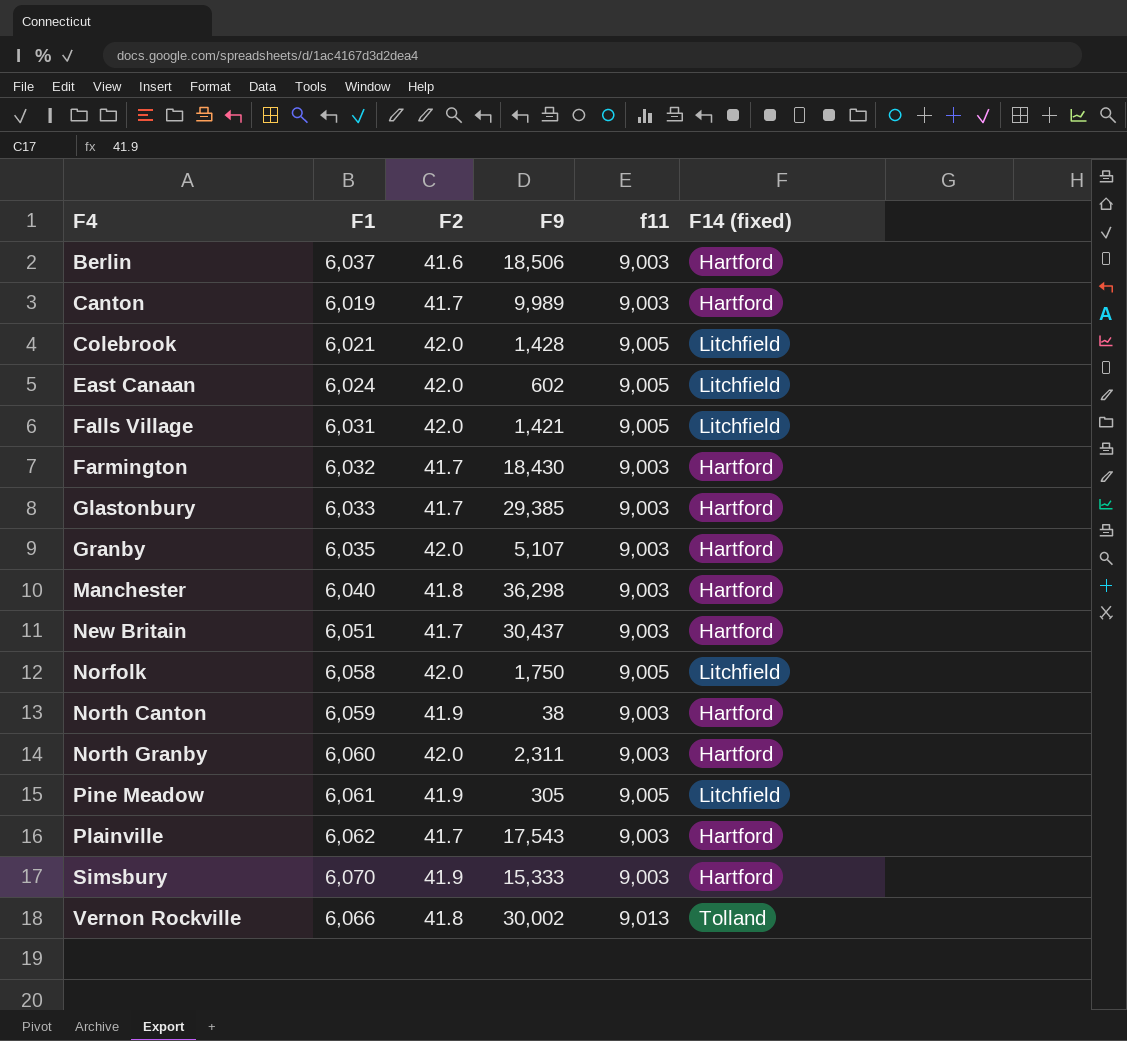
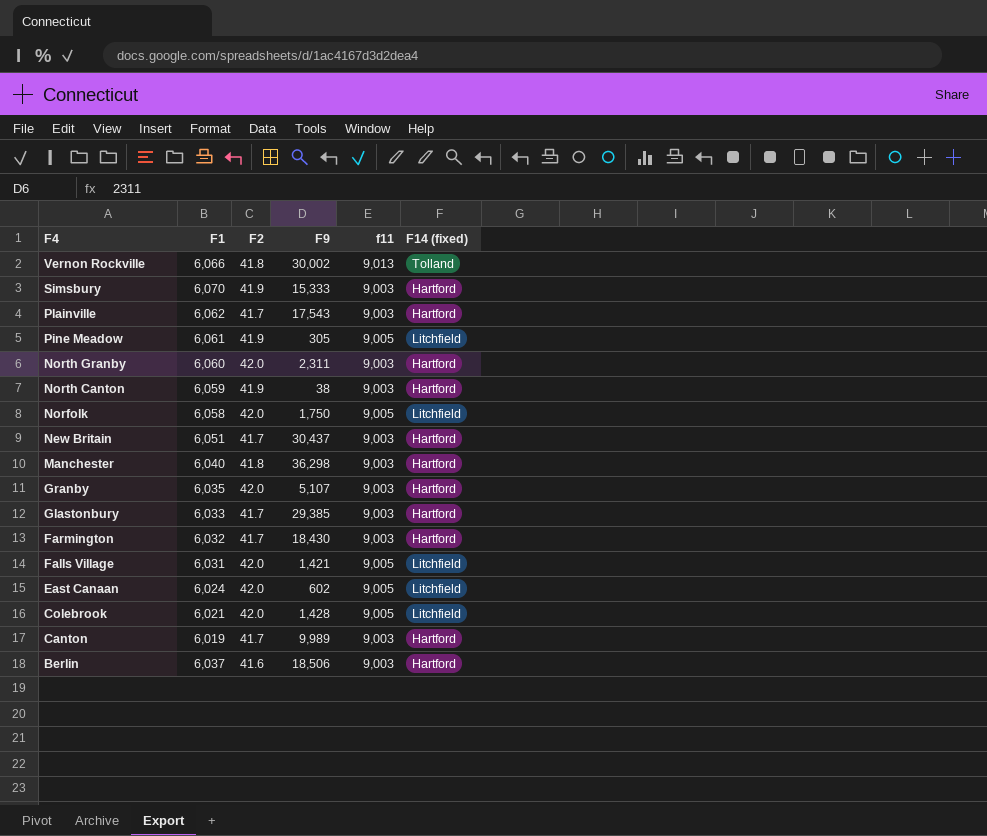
row order: F4 ascending -> F4 descending

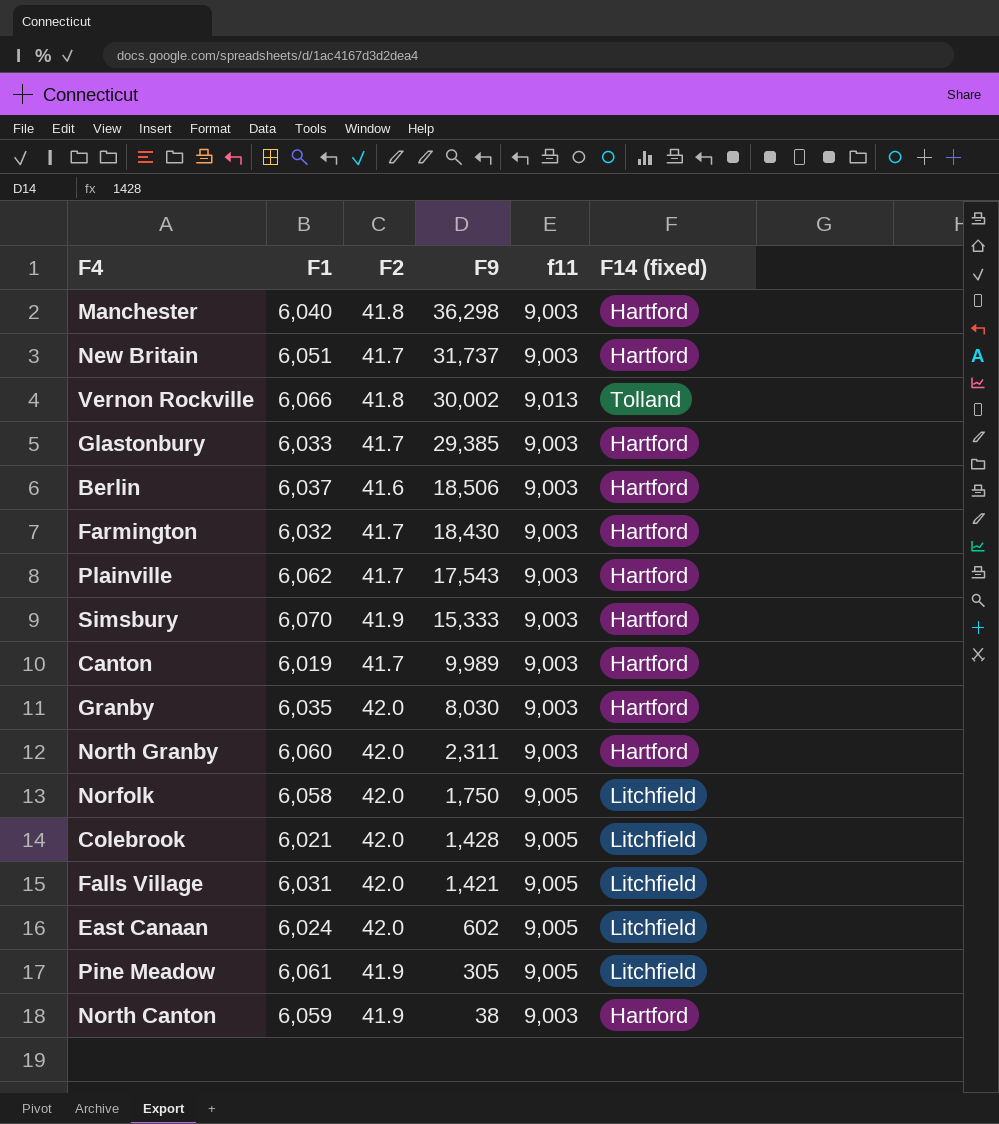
row order: F4 descending -> F9 descending
New Britain | F9: 30,437 -> 31,737
Granby | F9: 5,107 -> 8,030

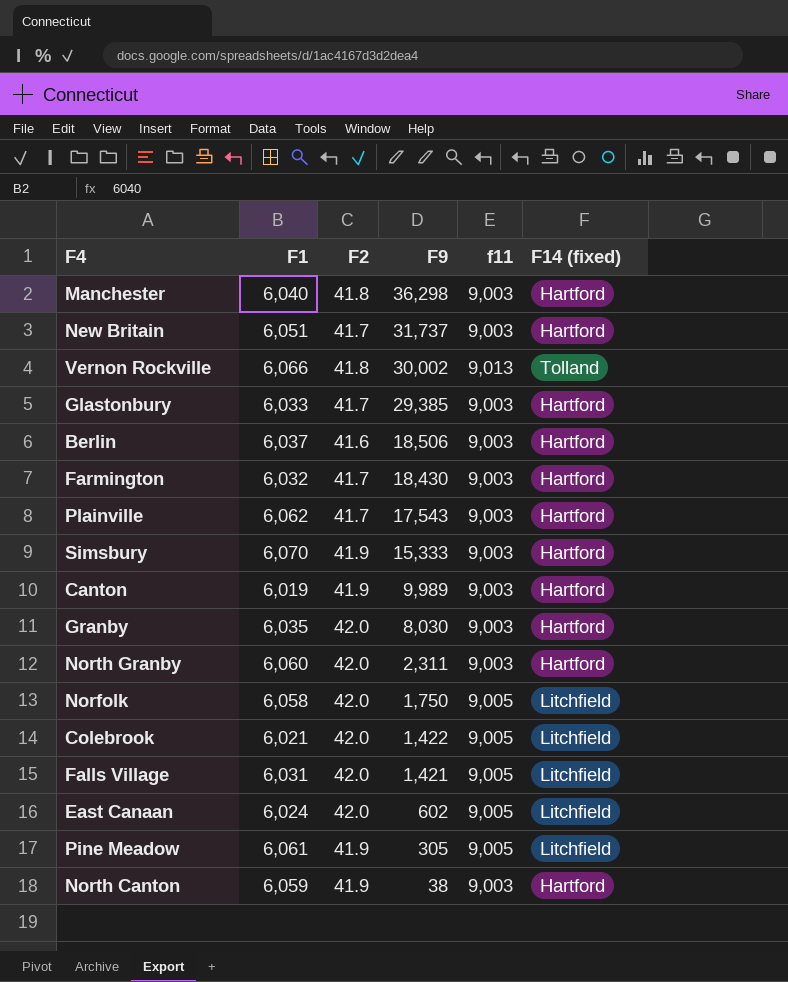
Canton | F2: 41.7 -> 41.9
Colebrook | F9: 1,428 -> 1,422

